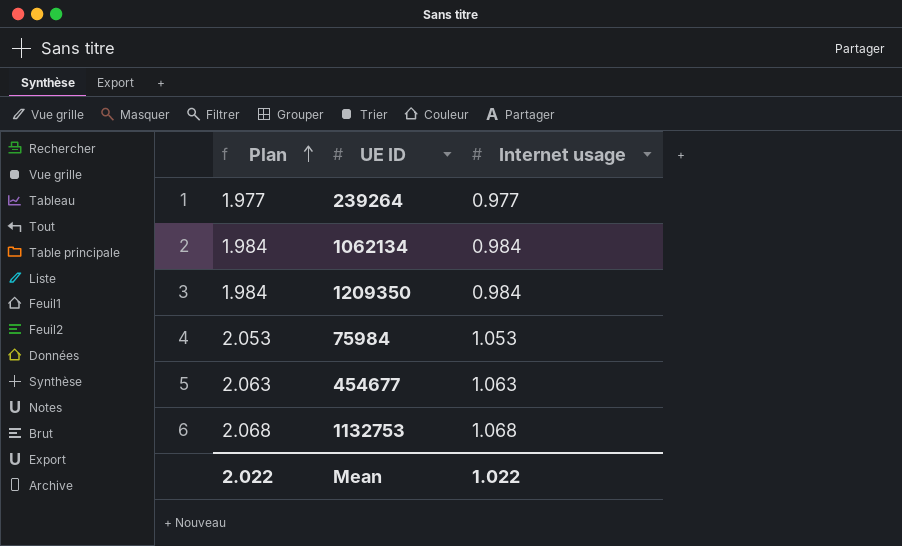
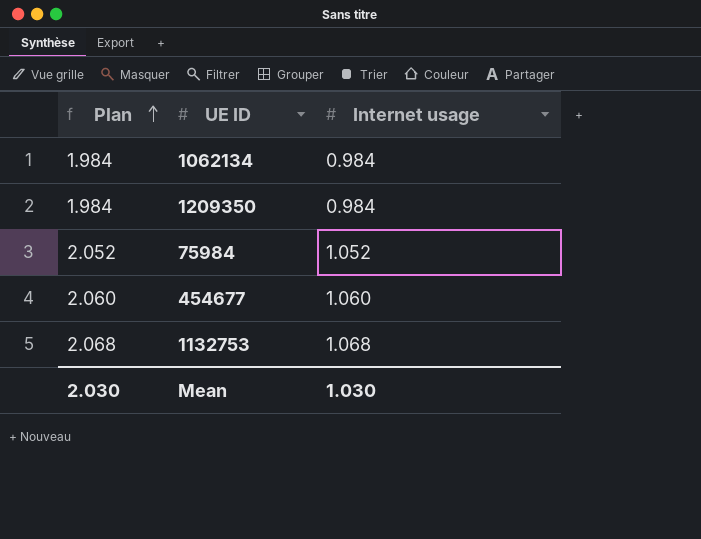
row 239264: 1.977 | 0.977 -> none
75984 | Plan: 2.053 -> 2.052
75984 | Internet usage: 1.053 -> 1.052
454677 | Plan: 2.063 -> 2.060
454677 | Internet usage: 1.063 -> 1.060
Mean | Plan: 2.022 -> 2.030
Mean | Internet usage: 1.022 -> 1.030

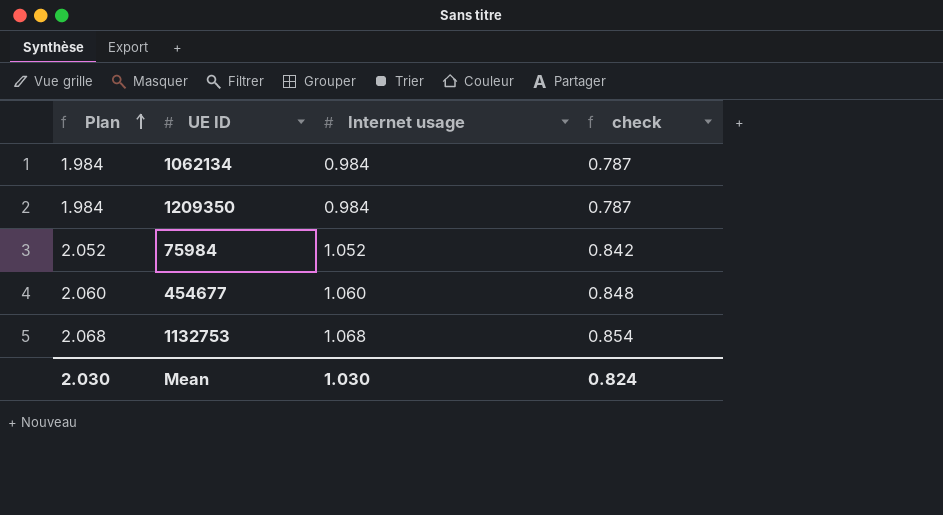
column check | formula: none -> [Internet usage] * 0.8

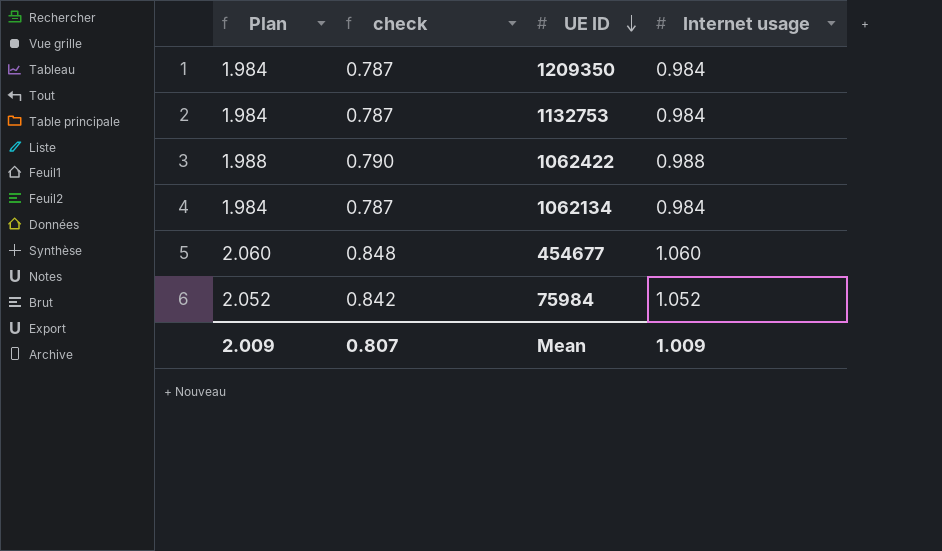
row order: Plan ascending -> UE ID descending
column check | position: 4 -> 2
1132753 | Plan: 2.068 -> 1.984
1132753 | check: 0.854 -> 0.787
1132753 | Internet usage: 1.068 -> 0.984
row 1062422: none -> 1.988 | 0.790 | 0.988
Mean | Plan: 2.030 -> 2.009
Mean | check: 0.824 -> 0.807
Mean | Internet usage: 1.030 -> 1.009

